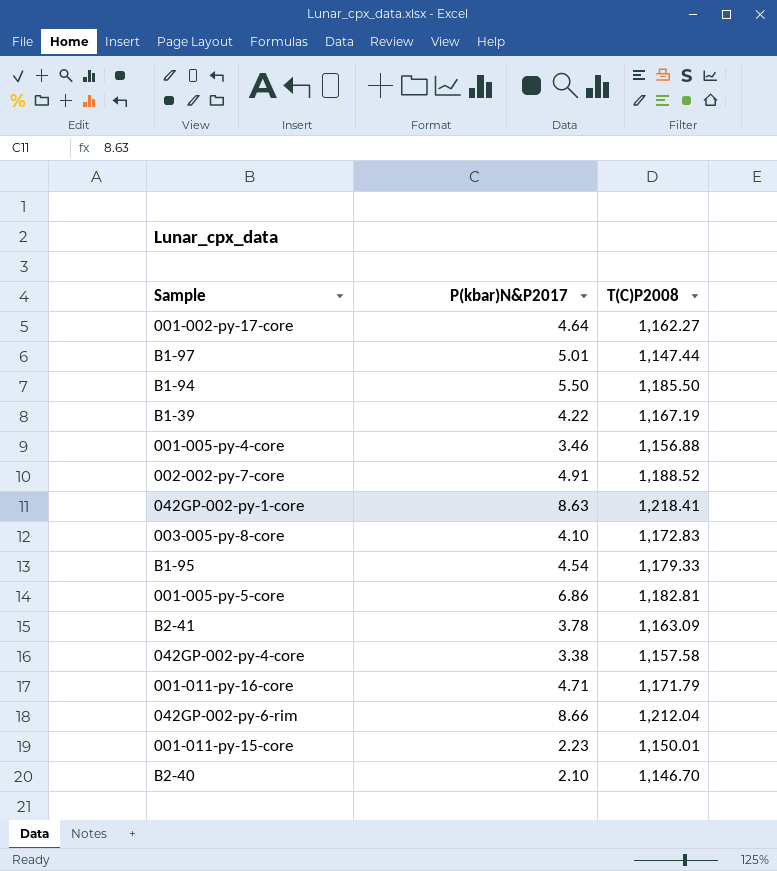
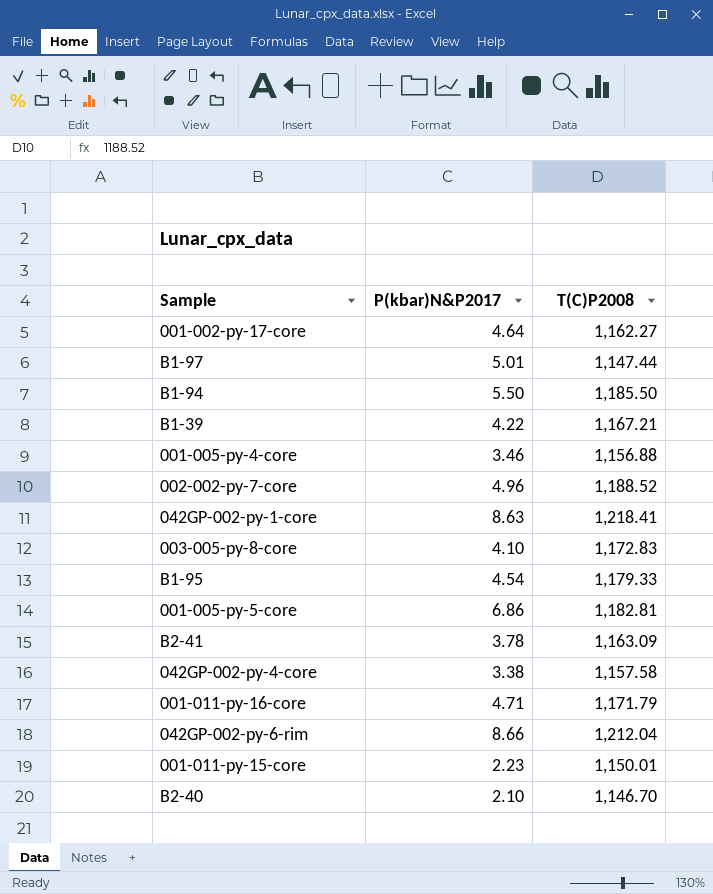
B1-39 | T(C)P2008: 1,167.19 -> 1,167.21
002-002-py-7-core | P(kbar)N&P2017: 4.91 -> 4.96

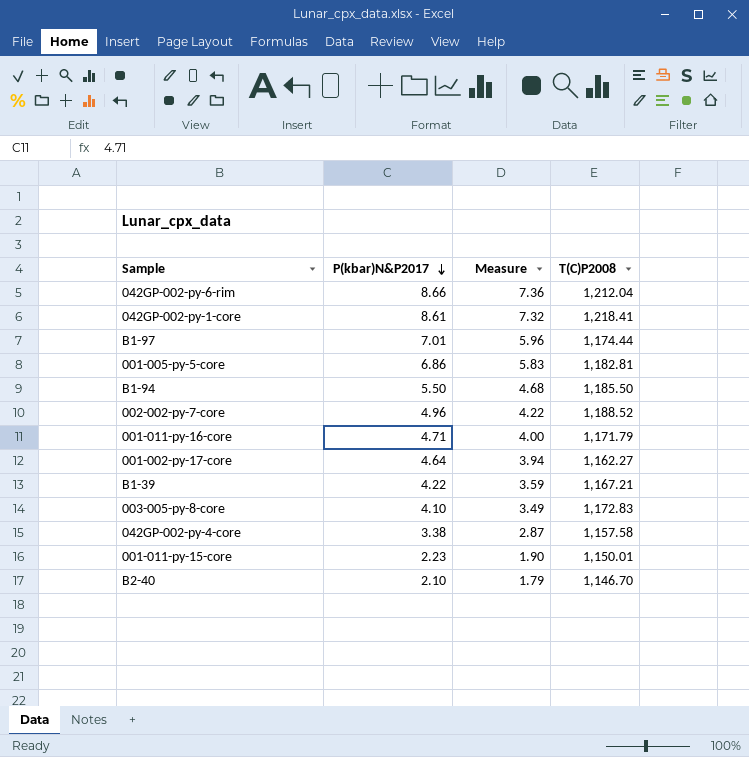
row order: none -> P(kbar)N&P2017 descending
column Measure | formula: none -> [P(kbar)N&P2017] * 0.85
row 001-005-py-4-core: 3.46 | 1,156.88 -> none
row B1-95: 4.54 | 1,179.33 -> none
row B2-41: 3.78 | 1,163.09 -> none
042GP-002-py-1-core | P(kbar)N&P2017: 8.63 -> 8.61
B1-97 | P(kbar)N&P2017: 5.01 -> 7.01
B1-97 | T(C)P2008: 1,147.44 -> 1,174.44

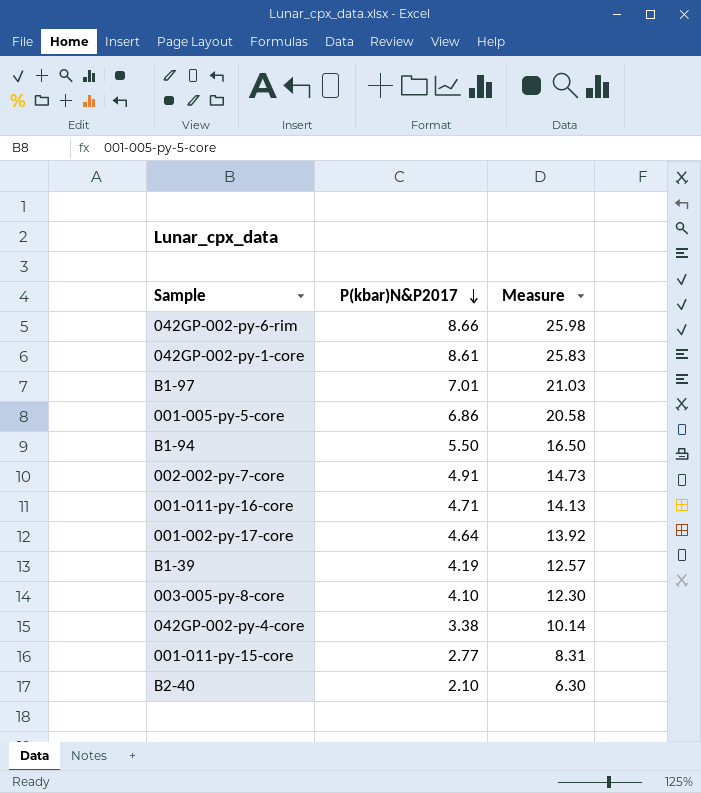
column T(C)P2008 | position: 4 -> none
column Measure | formula: [P(kbar)N&P2017] * 0.85 -> [P(kbar)N&P2017] * 3
002-002-py-7-core | P(kbar)N&P2017: 4.96 -> 4.91
B1-39 | P(kbar)N&P2017: 4.22 -> 4.19
001-011-py-15-core | P(kbar)N&P2017: 2.23 -> 2.77

